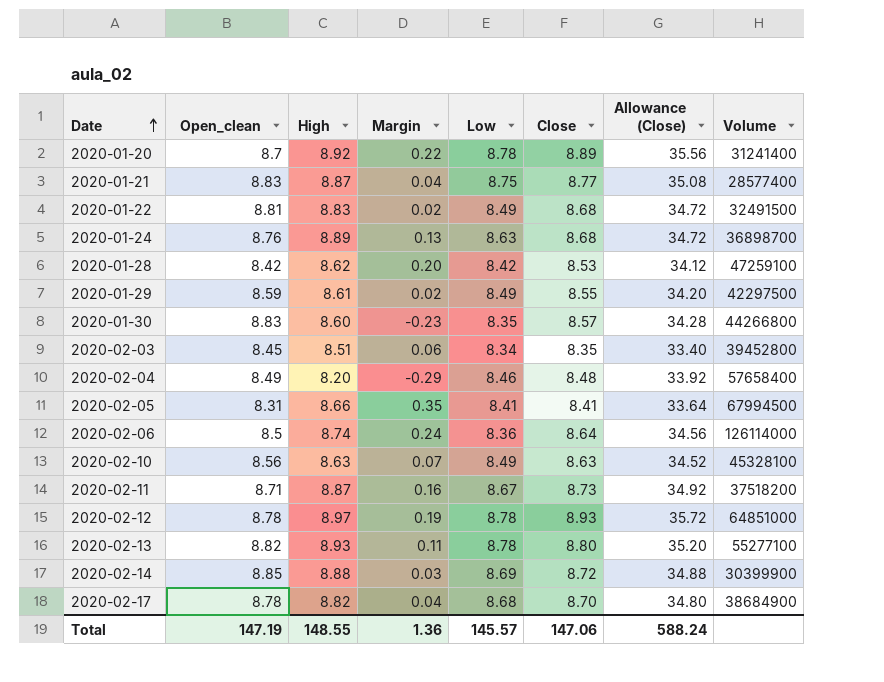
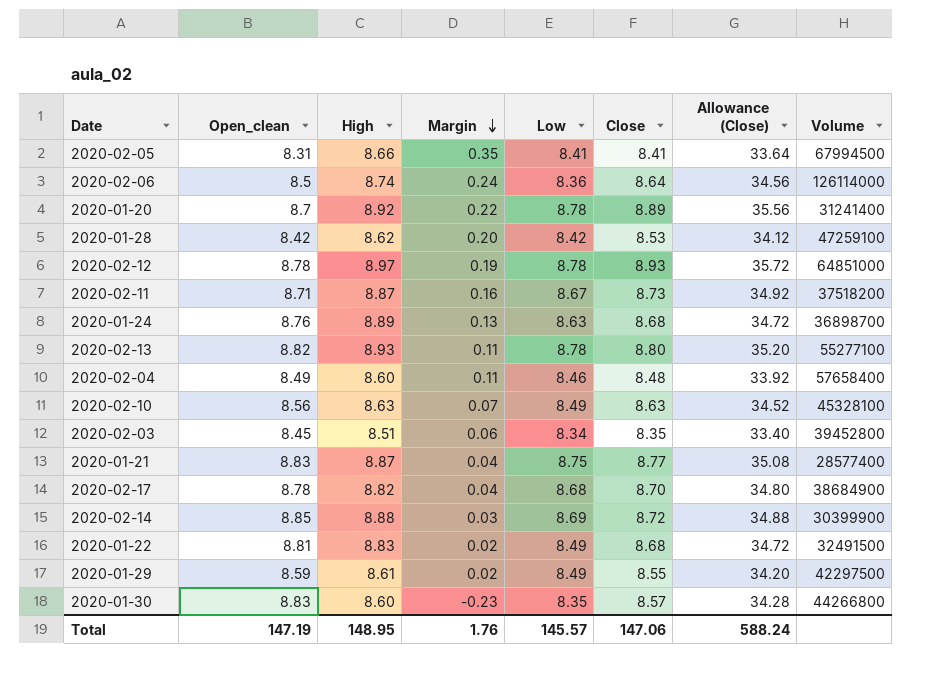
row order: Date ascending -> Margin descending
2020-02-04 | High: 8.20 -> 8.60
2020-02-04 | Margin: -0.29 -> 0.11
Total | High: 148.55 -> 148.95
Total | Margin: 1.36 -> 1.76

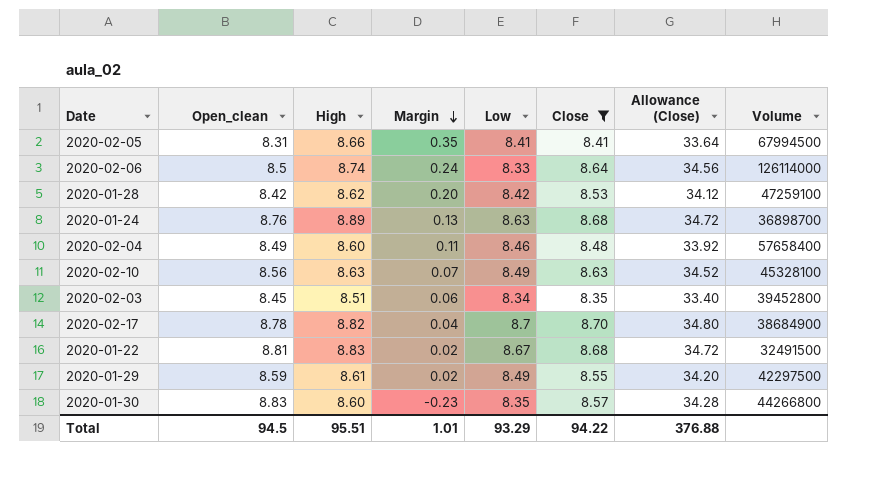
filter: none -> Close <= 8.70
2020-02-06 | Low: 8.36 -> 8.33
2020-02-17 | Low: 8.68 -> 8.7
2020-01-22 | Low: 8.49 -> 8.67
Total | Open_clean: 147.19 -> 94.5
Total | High: 148.95 -> 95.51
Total | Margin: 1.76 -> 1.01
Total | Low: 145.57 -> 93.29
Total | Close: 147.06 -> 94.22
Total | Allowance (Close): 588.24 -> 376.88

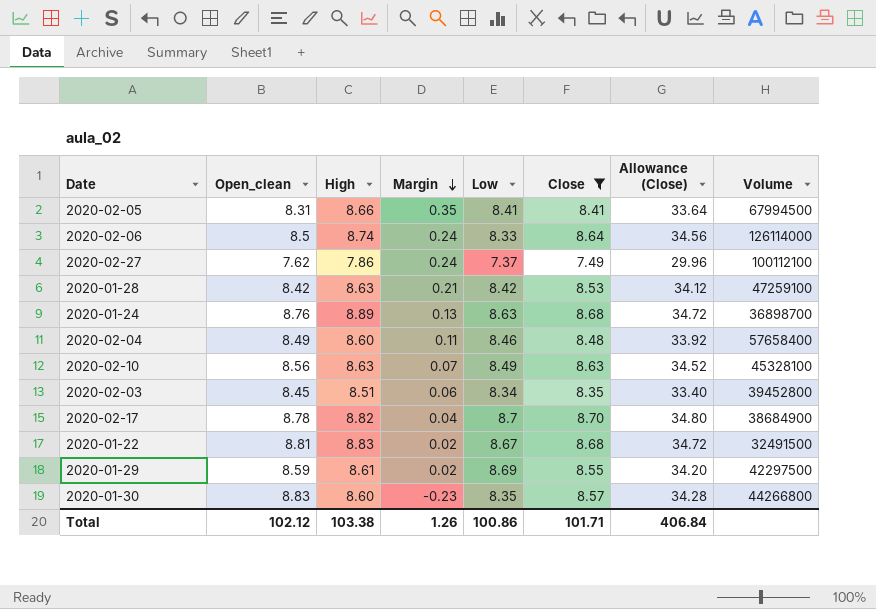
row 2020-02-27: none -> 7.62 | 7.86 | 0.24 | 7.37 | 7.49 | 29.96 | 100112100
2020-01-28 | High: 8.62 -> 8.63
2020-01-28 | Margin: 0.20 -> 0.21
2020-01-29 | Low: 8.49 -> 8.69
Total | Open_clean: 94.5 -> 102.12
Total | High: 95.51 -> 103.38
Total | Margin: 1.01 -> 1.26
Total | Low: 93.29 -> 100.86
Total | Close: 94.22 -> 101.71
Total | Allowance (Close): 376.88 -> 406.84

